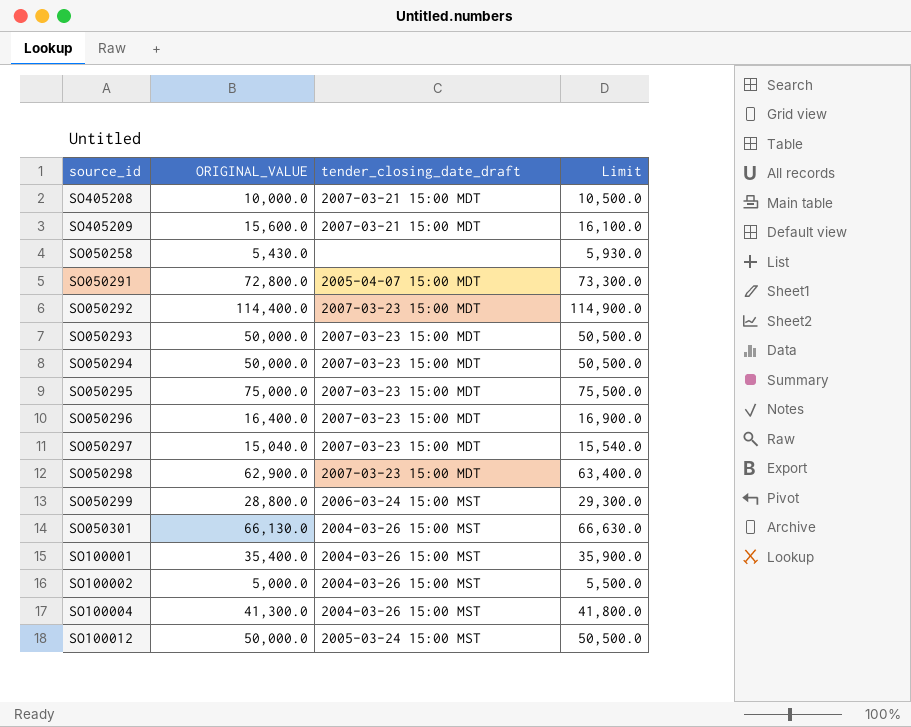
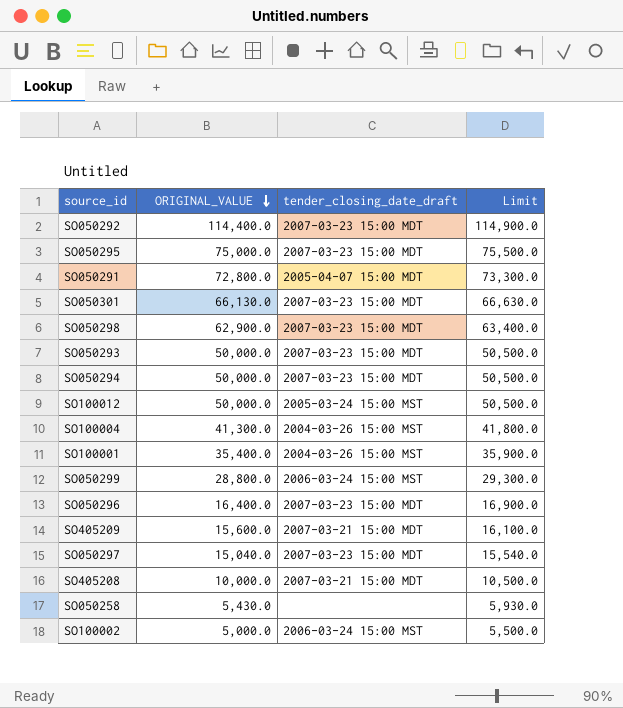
row order: none -> ORIGINAL_VALUE descending
SO050301 | tender_closing_date_draft: 2004-03-26 15:00 MST -> 2007-03-23 15:00 MDT
SO100002 | tender_closing_date_draft: 2004-03-26 15:00 MST -> 2006-03-24 15:00 MST

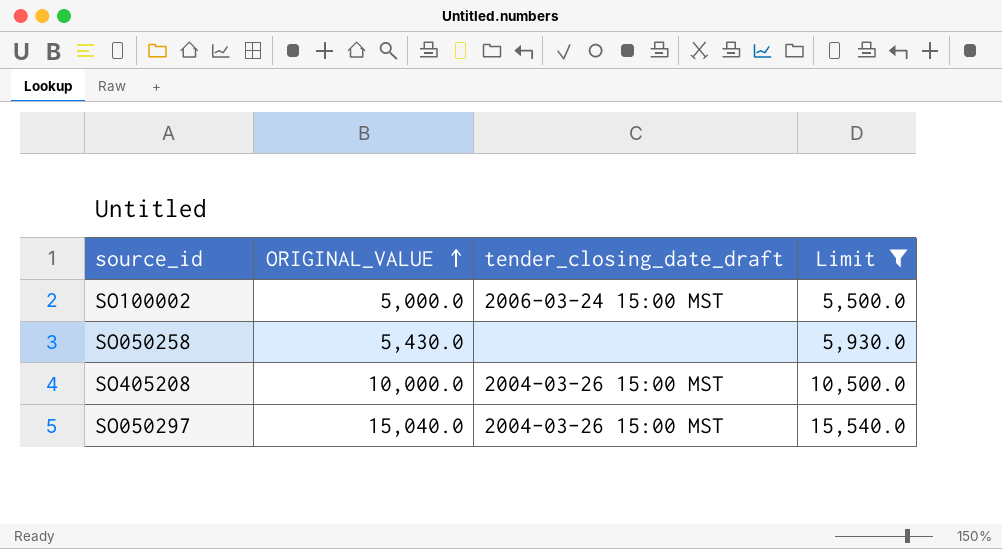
filter: none -> Limit <= 15,540.0
row order: ORIGINAL_VALUE descending -> ORIGINAL_VALUE ascending
SO405208 | tender_closing_date_draft: 2007-03-21 15:00 MDT -> 2004-03-26 15:00 MST
SO050297 | tender_closing_date_draft: 2007-03-23 15:00 MDT -> 2004-03-26 15:00 MST

